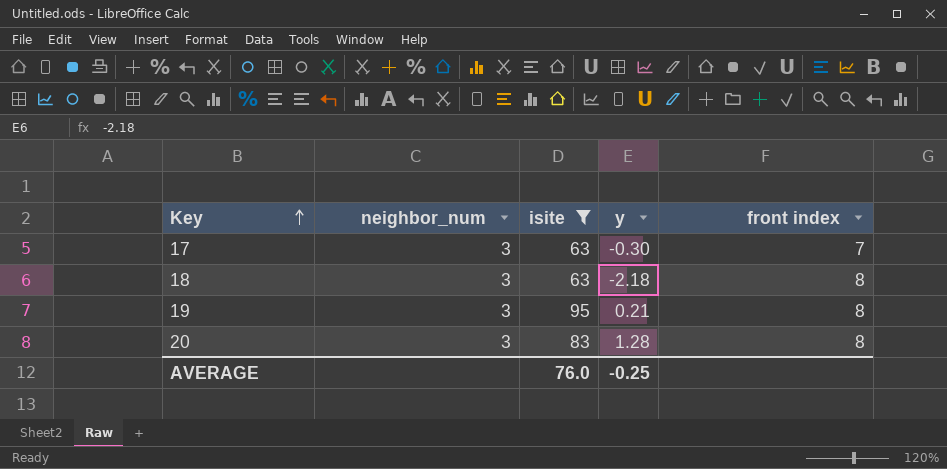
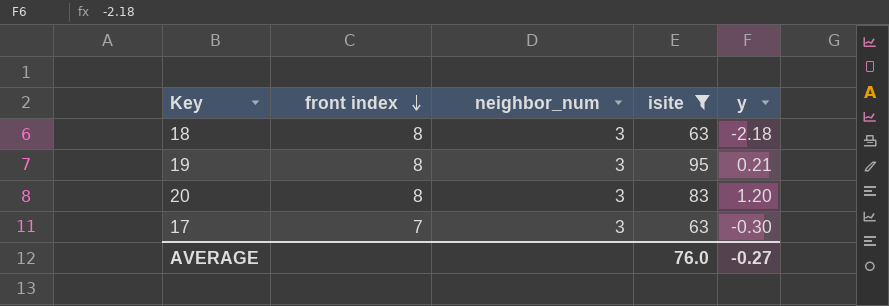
row order: Key ascending -> front index descending
column front index | position: 5 -> 2
20 | y: 1.28 -> 1.20
AVERAGE | y: -0.25 -> -0.27

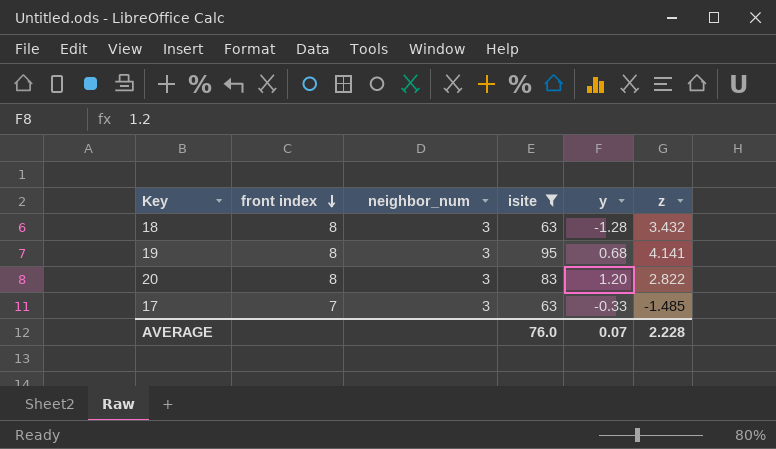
column z | position: none -> 6
18 | y: -2.18 -> -1.28
19 | y: 0.21 -> 0.68
17 | y: -0.30 -> -0.33
AVERAGE | y: -0.27 -> 0.07

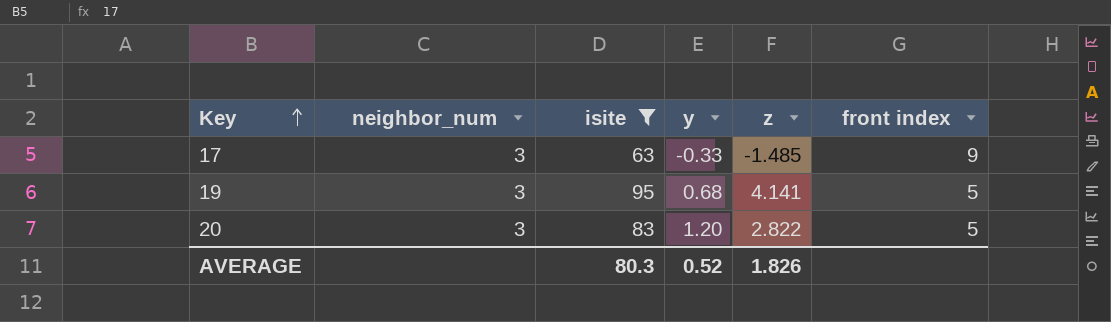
row order: front index descending -> Key ascending
column front index | position: 2 -> 6
row 18: 8 | 3 | 63 | -1.28 | 3.432 -> none
17 | front index: 7 -> 9
19 | front index: 8 -> 5
20 | front index: 8 -> 5
AVERAGE | isite: 76.0 -> 80.3
AVERAGE | y: 0.07 -> 0.52
AVERAGE | z: 2.228 -> 1.826

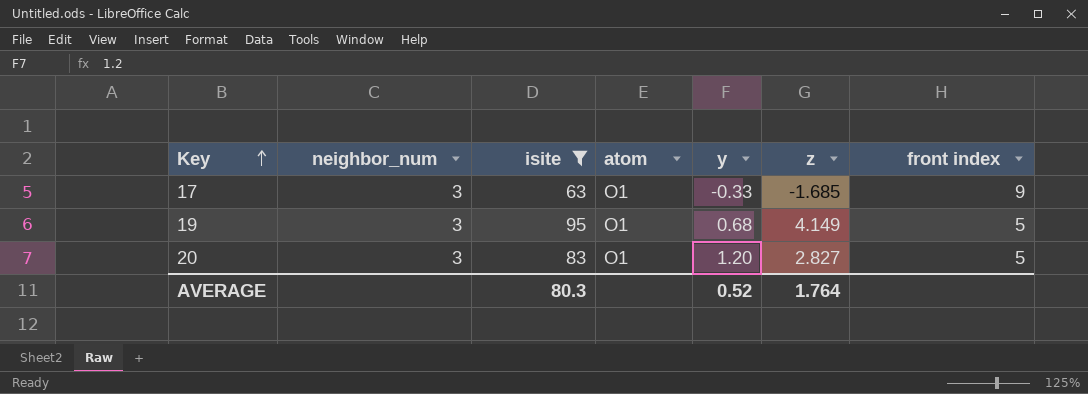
column atom | position: none -> 4
17 | z: -1.485 -> -1.685
19 | z: 4.141 -> 4.149
20 | z: 2.822 -> 2.827
AVERAGE | z: 1.826 -> 1.764

